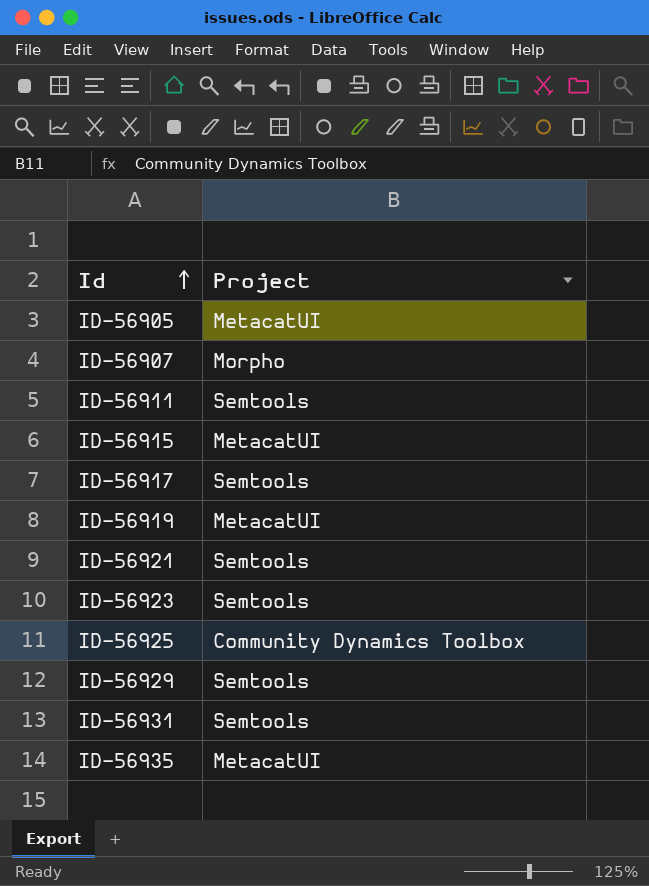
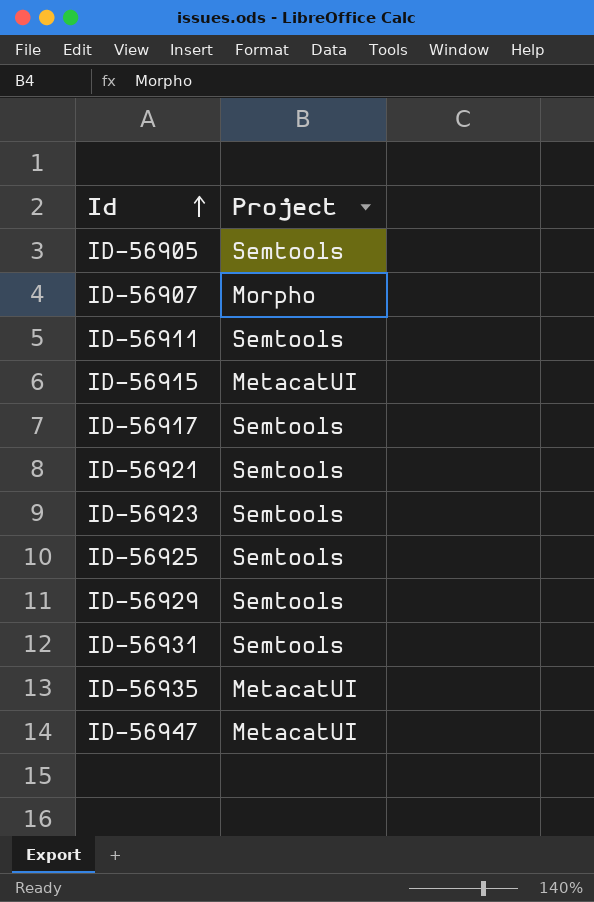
row ID-56919: MetacatUI -> none
ID-56905 | Project: MetacatUI -> Semtools
ID-56925 | Project: Community Dynamics Toolbox -> Semtools
row ID-56947: none -> MetacatUI

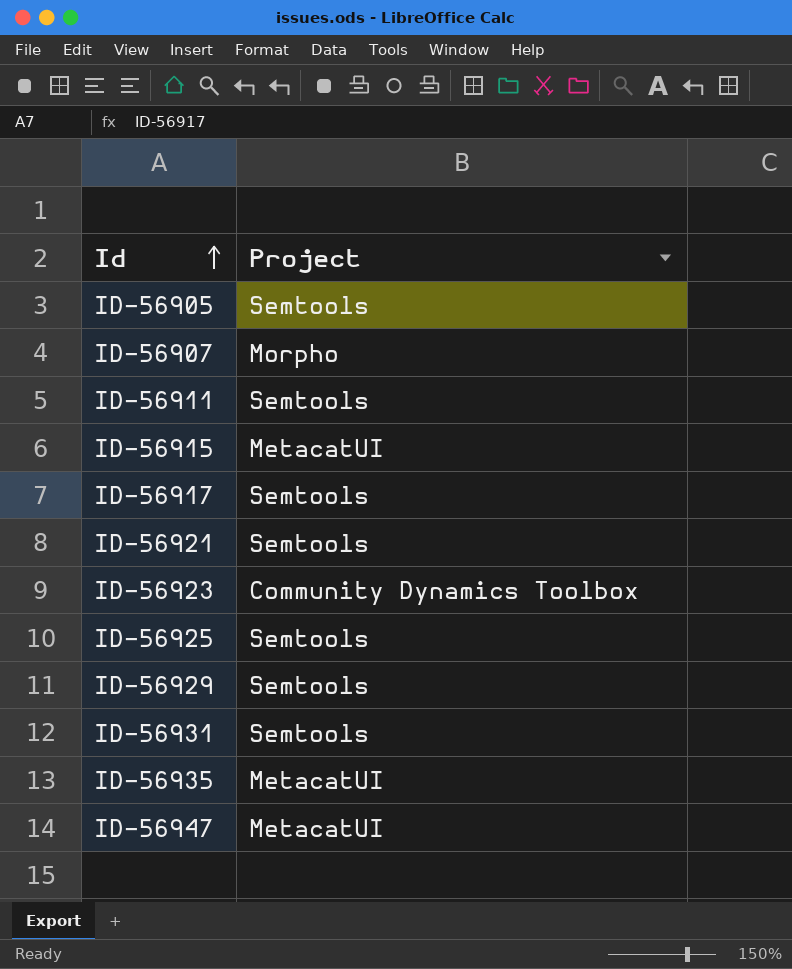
ID-56923 | Project: Semtools -> Community Dynamics Toolbox

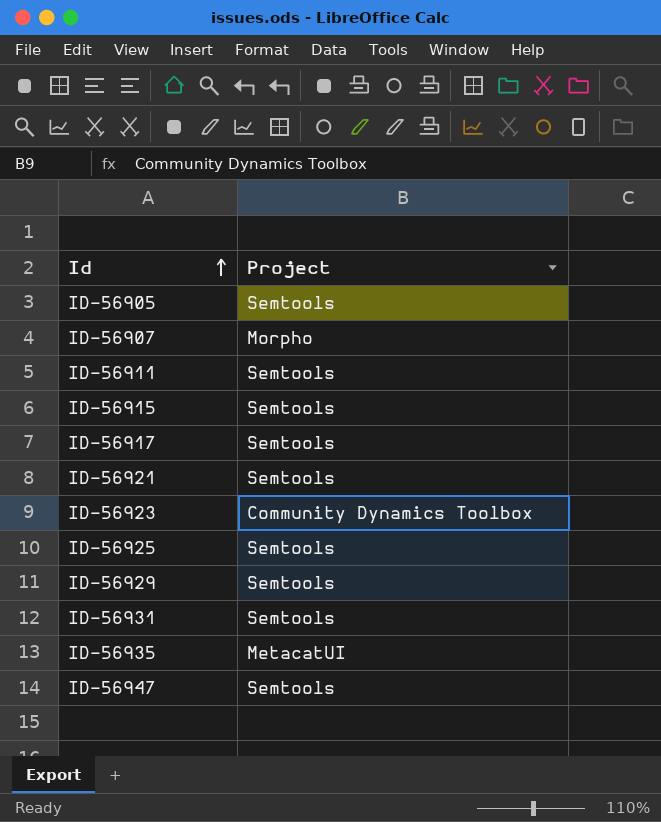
ID-56915 | Project: MetacatUI -> Semtools
ID-56947 | Project: MetacatUI -> Semtools

